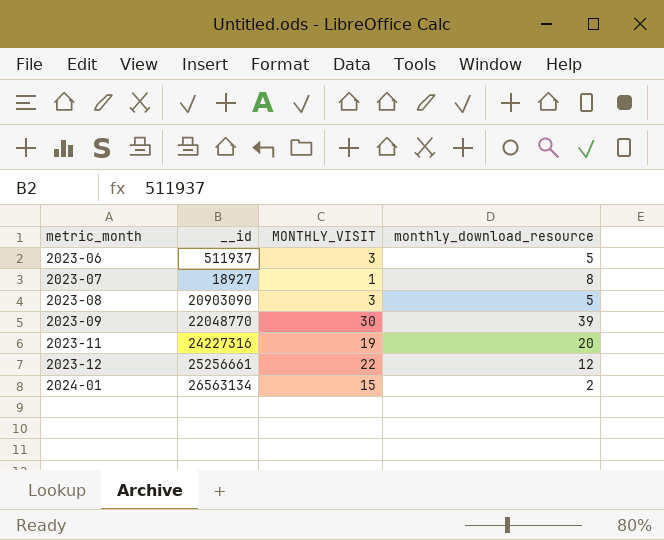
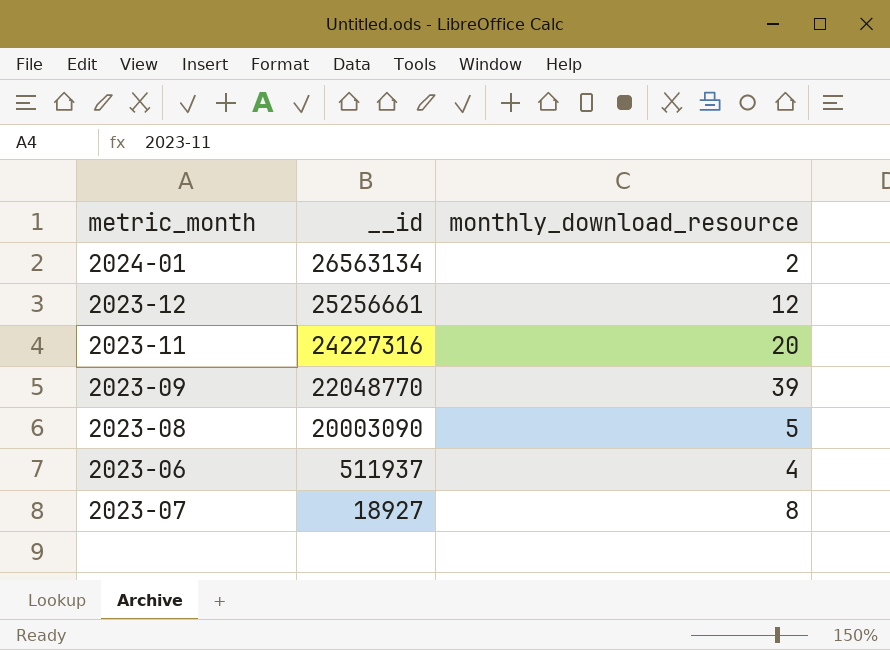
row order: metric_month ascending -> __id descending
column MONTHLY_VISIT | position: 3 -> none
2023-08 | __id: 20903090 -> 20003090
2023-06 | monthly_download_resource: 5 -> 4

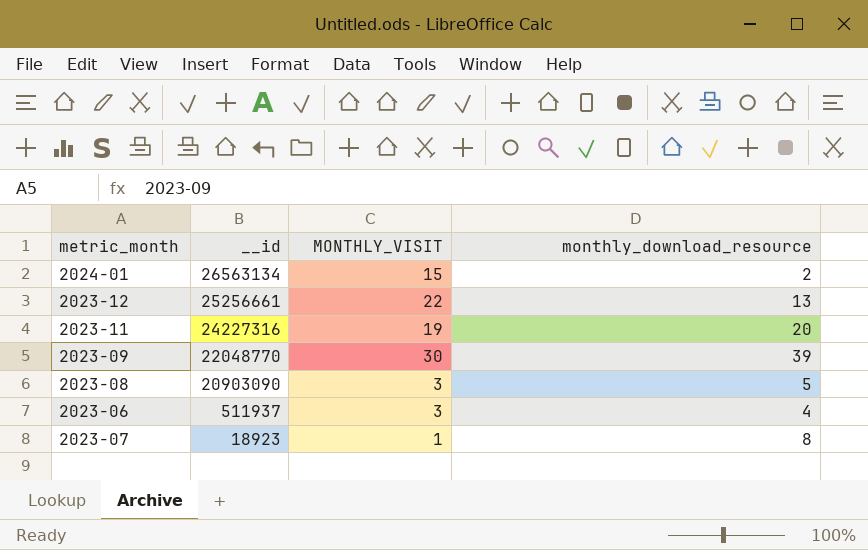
column MONTHLY_VISIT | position: none -> 3
2023-12 | monthly_download_resource: 12 -> 13
2023-08 | __id: 20003090 -> 20903090
2023-07 | __id: 18927 -> 18923

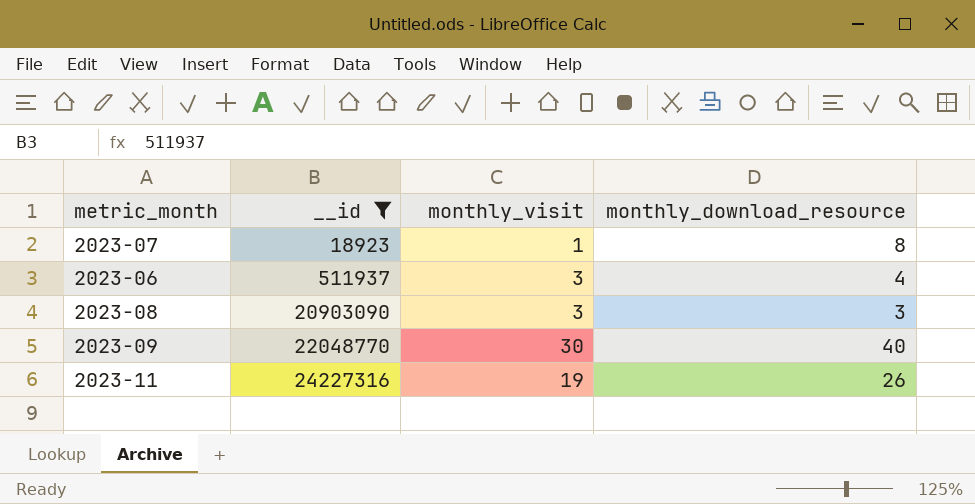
filter: none -> __id <= 24227316
row order: __id descending -> __id ascending
column name: MONTHLY_VISIT -> monthly_visit
2023-08 | monthly_download_resource: 5 -> 3
2023-09 | monthly_download_resource: 39 -> 40
2023-11 | monthly_download_resource: 20 -> 26

